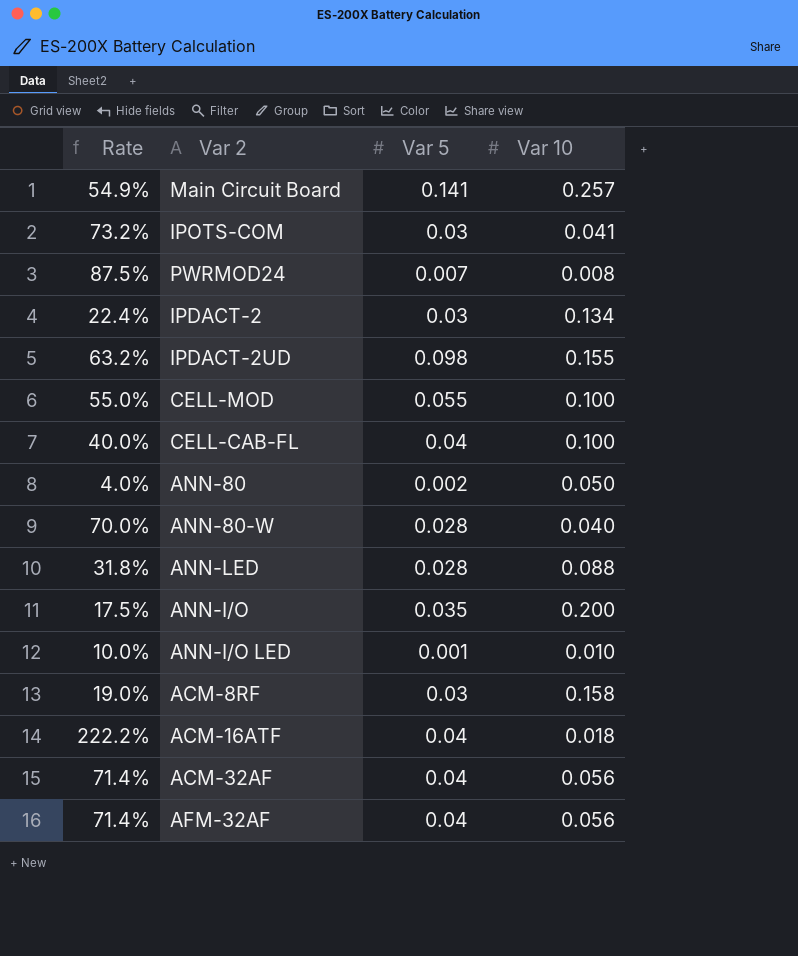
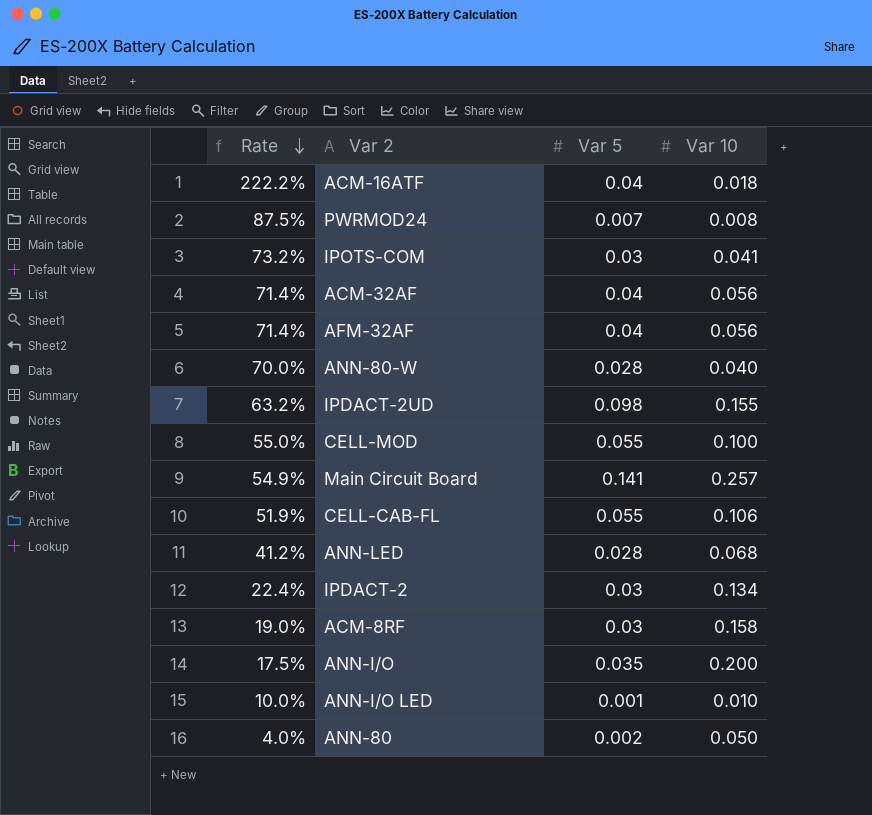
row order: none -> Rate descending
CELL-CAB-FL | Rate: 40.0% -> 51.9%
CELL-CAB-FL | Var 5: 0.04 -> 0.055
CELL-CAB-FL | Var 10: 0.100 -> 0.106
ANN-LED | Rate: 31.8% -> 41.2%
ANN-LED | Var 10: 0.088 -> 0.068

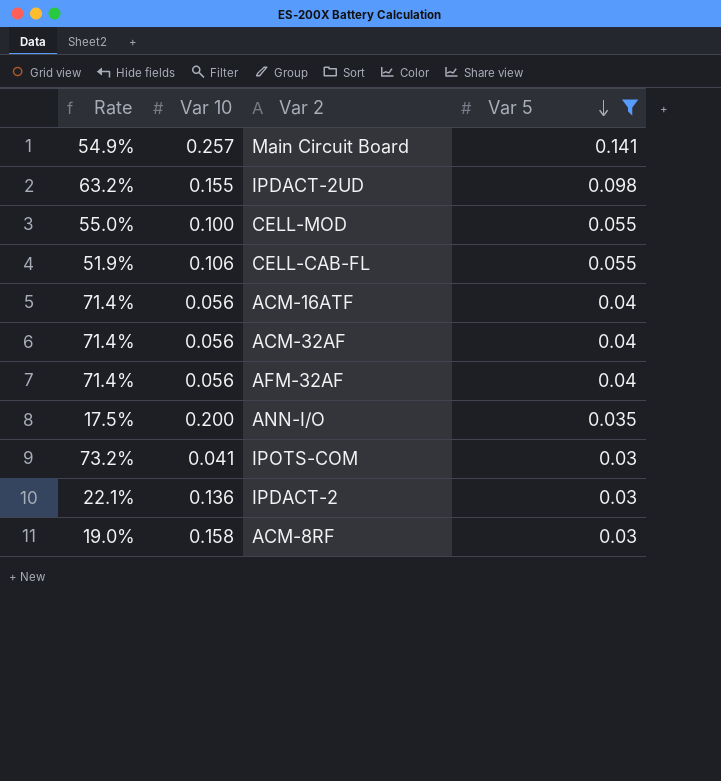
filter: none -> Var 5 >= 0.03
row order: Rate descending -> Var 5 descending
column Var 10 | position: 4 -> 2
ACM-16ATF | Rate: 222.2% -> 71.4%
ACM-16ATF | Var 10: 0.018 -> 0.056
IPDACT-2 | Rate: 22.4% -> 22.1%
IPDACT-2 | Var 10: 0.134 -> 0.136

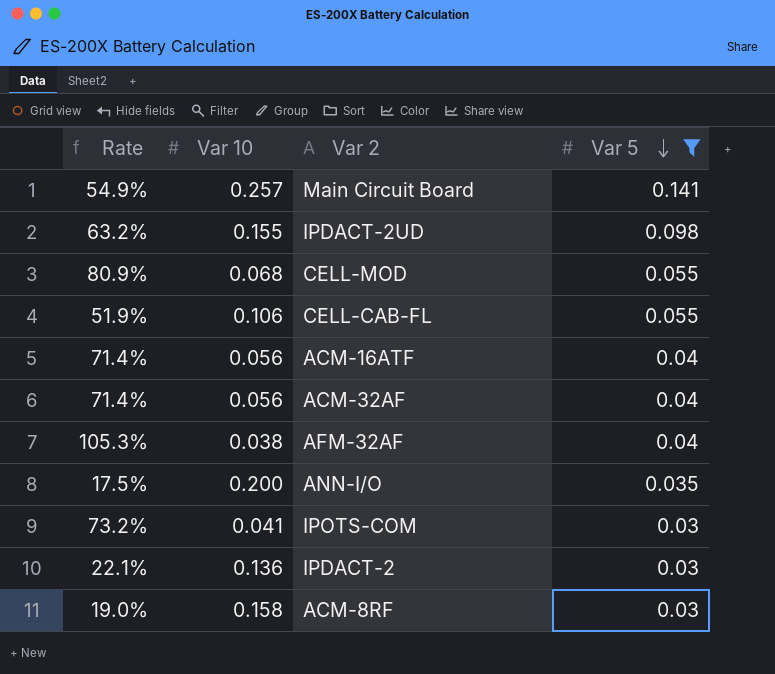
CELL-MOD | Rate: 55.0% -> 80.9%
CELL-MOD | Var 10: 0.100 -> 0.068
AFM-32AF | Rate: 71.4% -> 105.3%
AFM-32AF | Var 10: 0.056 -> 0.038

